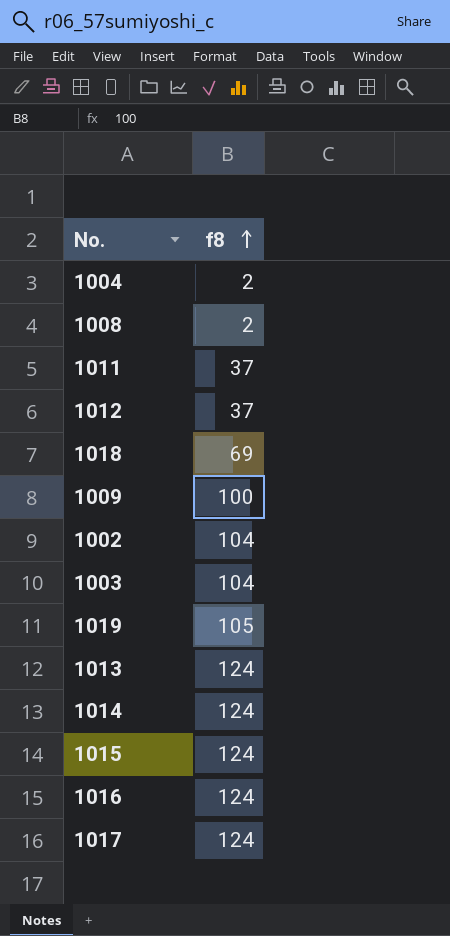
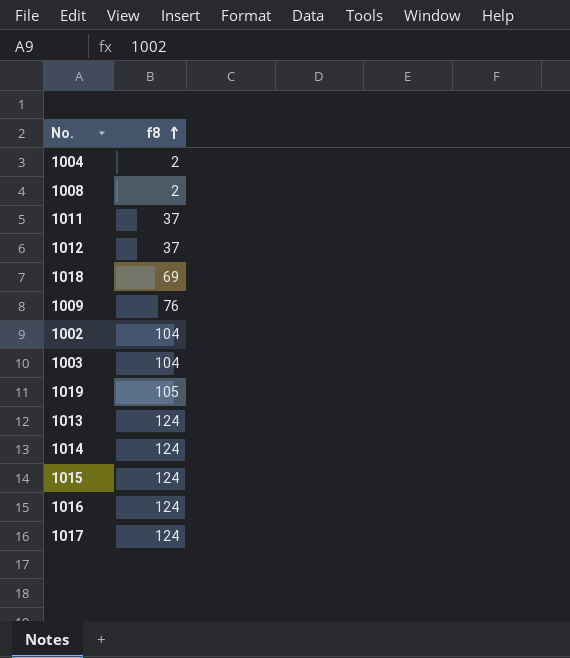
1009 | f8: 100 -> 76

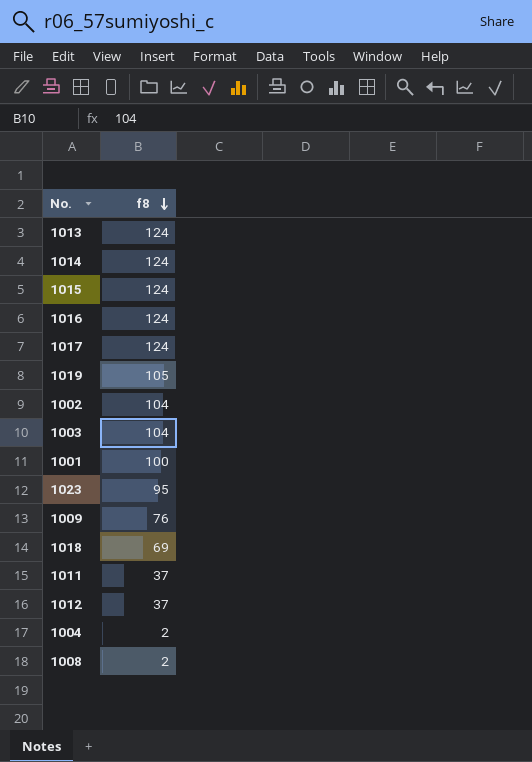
row order: f8 ascending -> f8 descending
row 1001: none -> 100
row 1023: none -> 95

